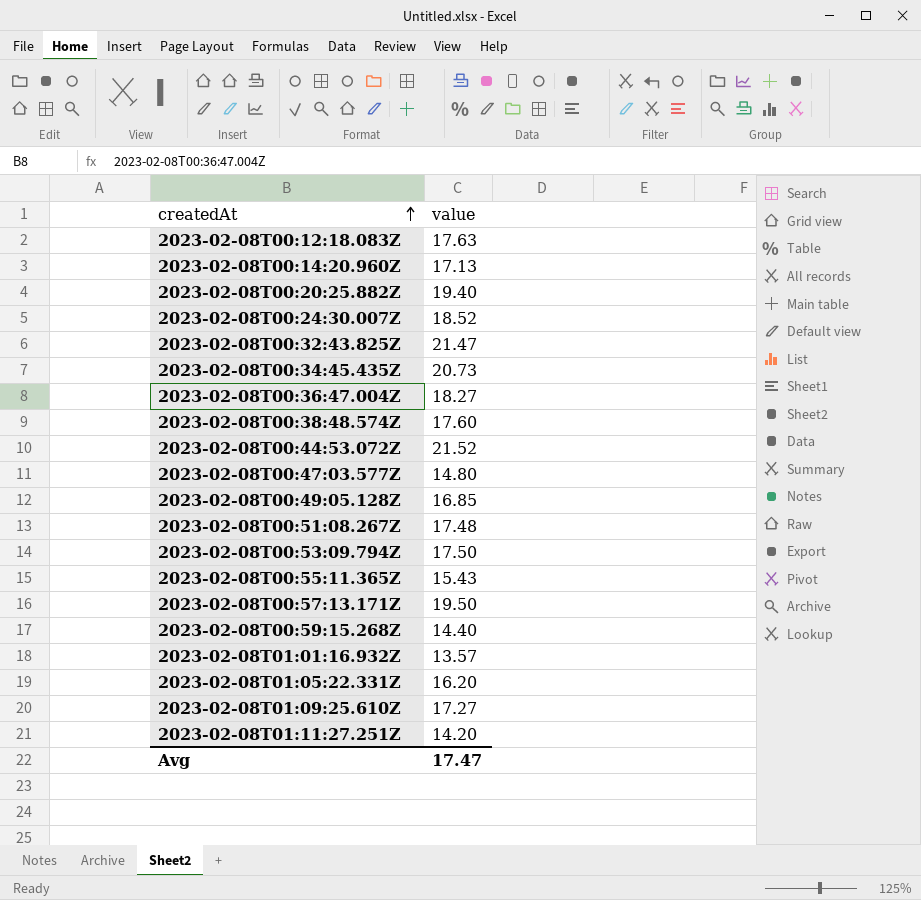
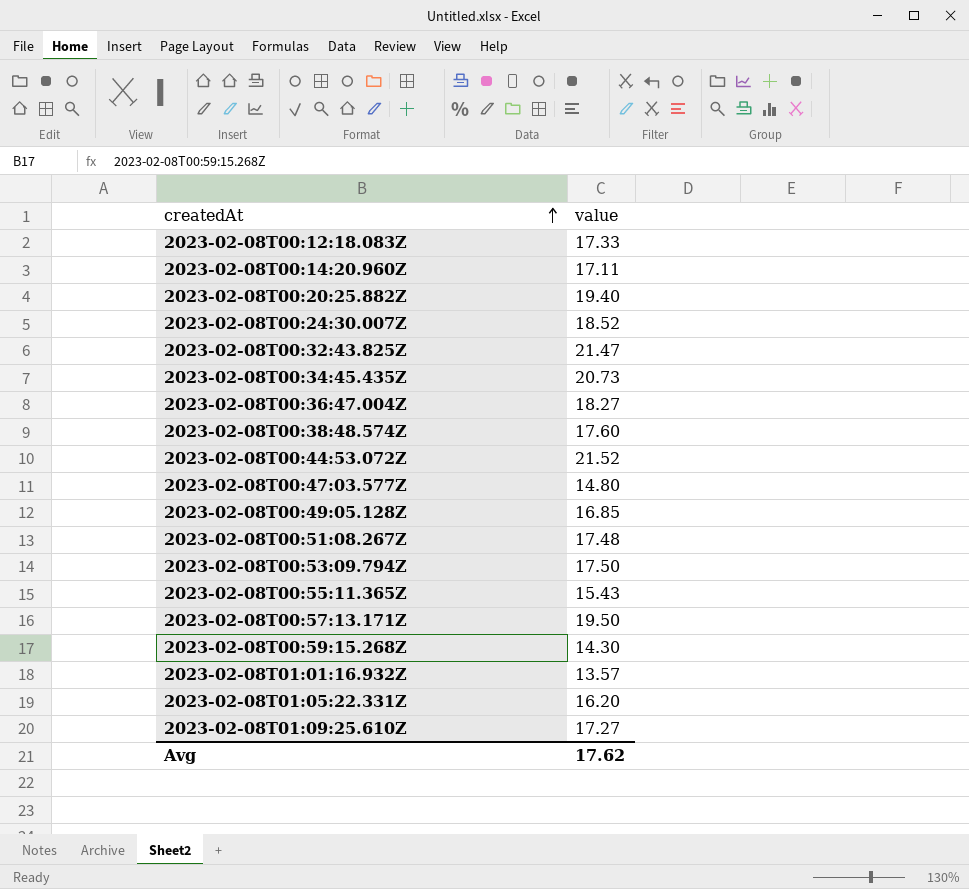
row 2023-02-08T01:11:27.251Z: 14.20 -> none
2023-02-08T00:12:18.083Z | value: 17.63 -> 17.33
2023-02-08T00:14:20.960Z | value: 17.13 -> 17.11
2023-02-08T00:59:15.268Z | value: 14.40 -> 14.30
Avg | value: 17.47 -> 17.62

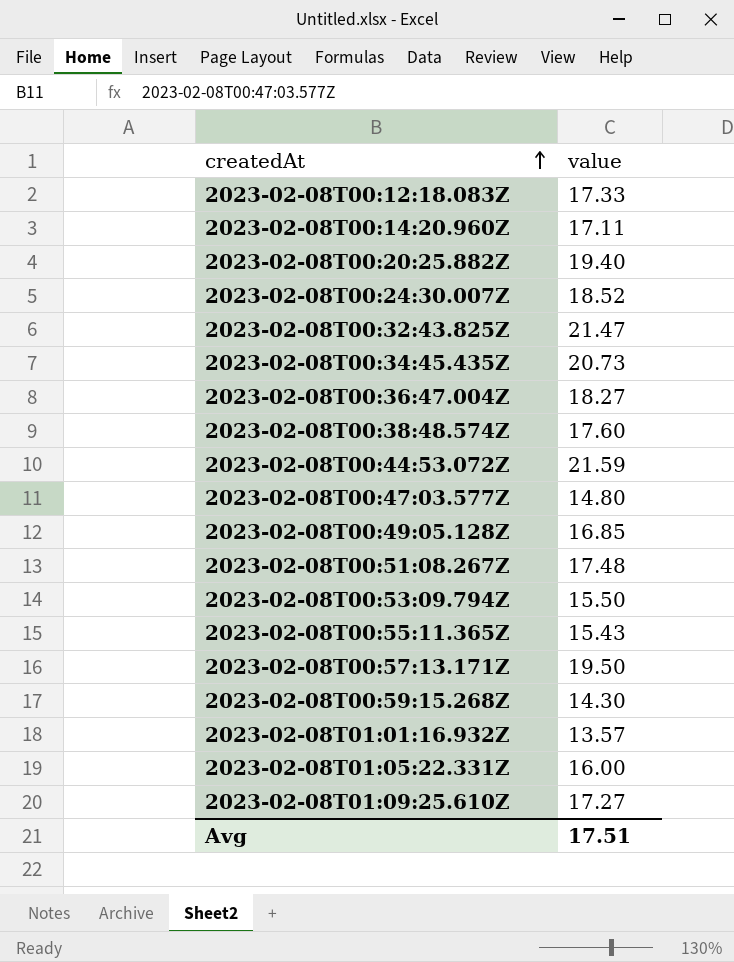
2023-02-08T00:44:53.072Z | value: 21.52 -> 21.59
2023-02-08T00:53:09.794Z | value: 17.50 -> 15.50
2023-02-08T01:05:22.331Z | value: 16.20 -> 16.00
Avg | value: 17.62 -> 17.51

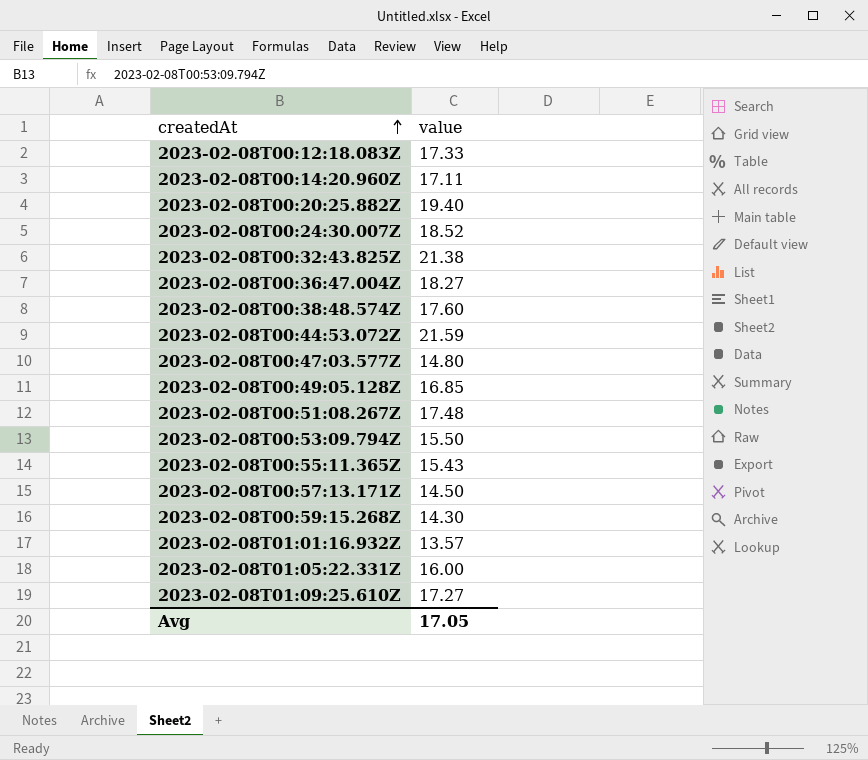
row 2023-02-08T00:34:45.435Z: 20.73 -> none
2023-02-08T00:32:43.825Z | value: 21.47 -> 21.38
2023-02-08T00:57:13.171Z | value: 19.50 -> 14.50
Avg | value: 17.51 -> 17.05

